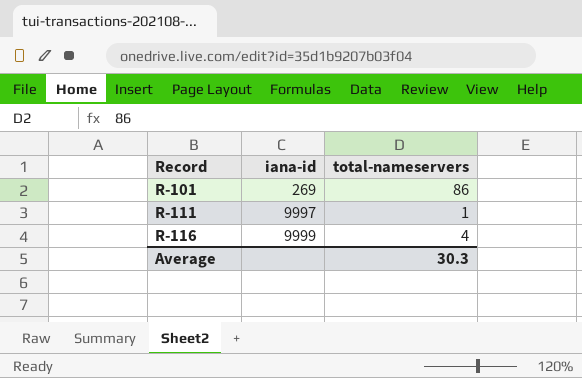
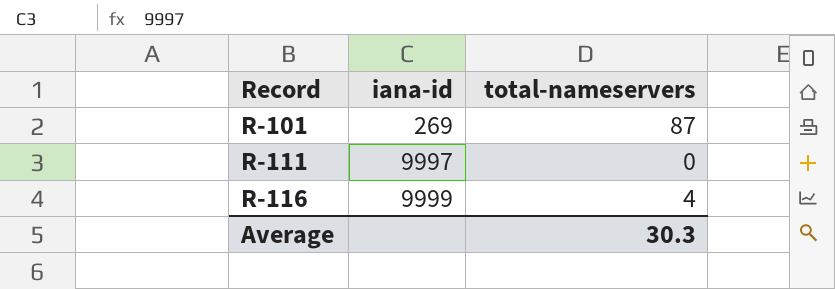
R-101 | total-nameservers: 86 -> 87
R-111 | total-nameservers: 1 -> 0

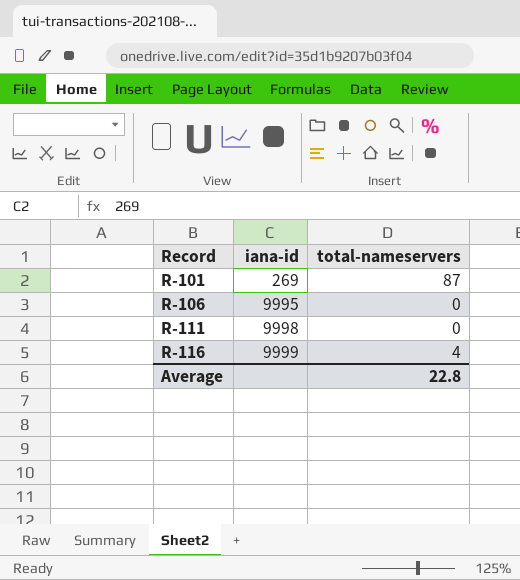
row R-106: none -> 9995 | 0
R-111 | iana-id: 9997 -> 9998
Average | total-nameservers: 30.3 -> 22.8

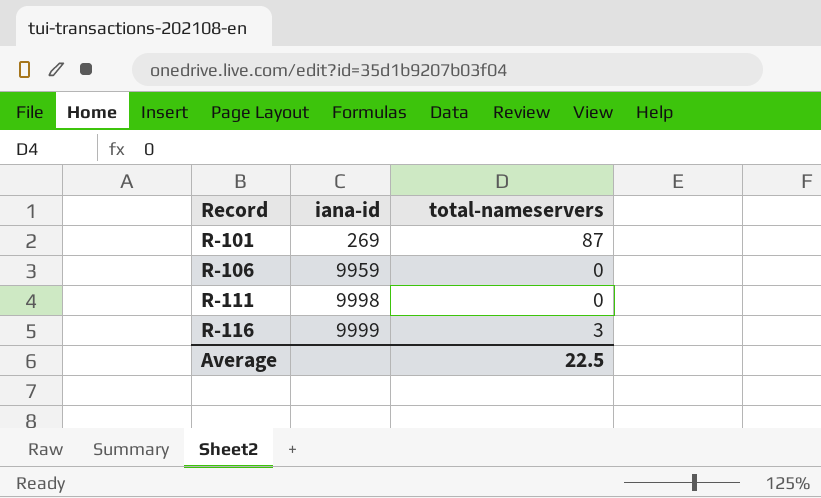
R-106 | iana-id: 9995 -> 9959
R-116 | total-nameservers: 4 -> 3
Average | total-nameservers: 22.8 -> 22.5

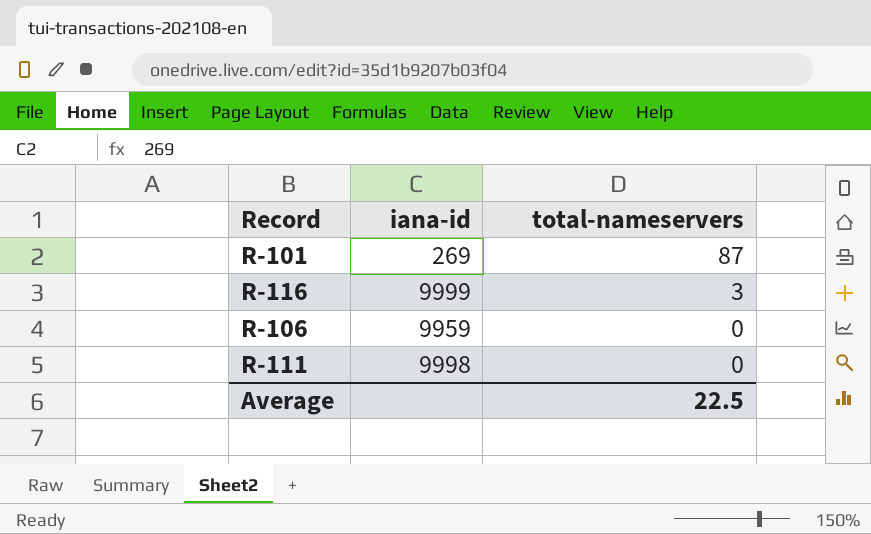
row order: Record ascending -> total-nameservers descending

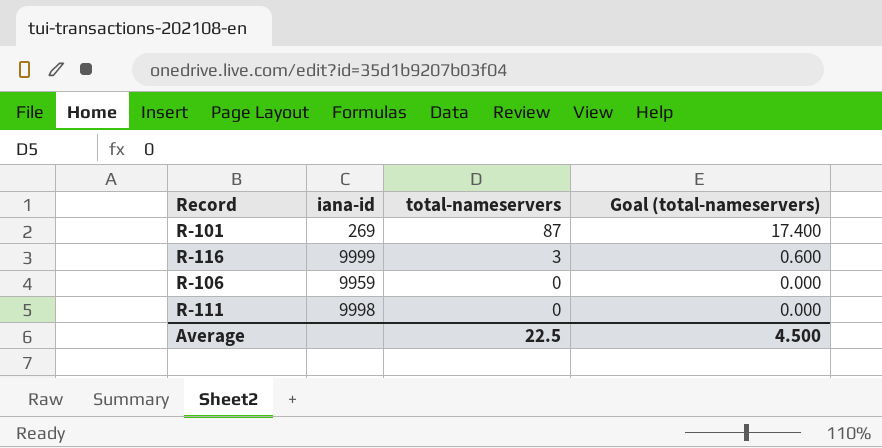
column Goal (total-nameservers) | formula: none -> [total-nameservers] * 0.2

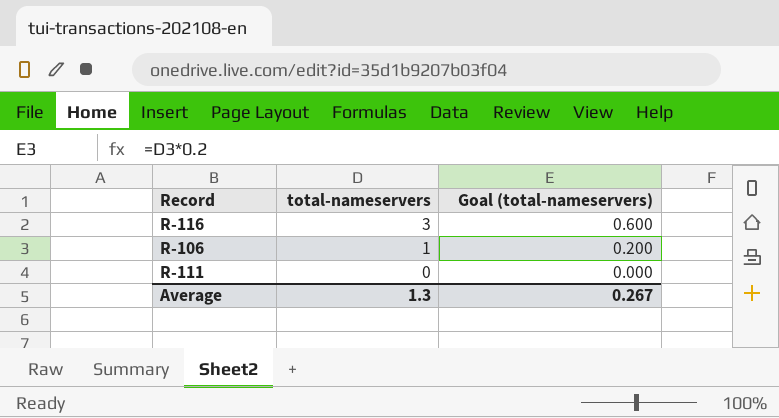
column iana-id | position: 2 -> none
row R-101: 269 | 87 | 17.400 -> none
R-106 | total-nameservers: 0 -> 1
R-106 | Goal (total-nameservers): 0.000 -> 0.200
Average | total-nameservers: 22.5 -> 1.3
Average | Goal (total-nameservers): 4.500 -> 0.267

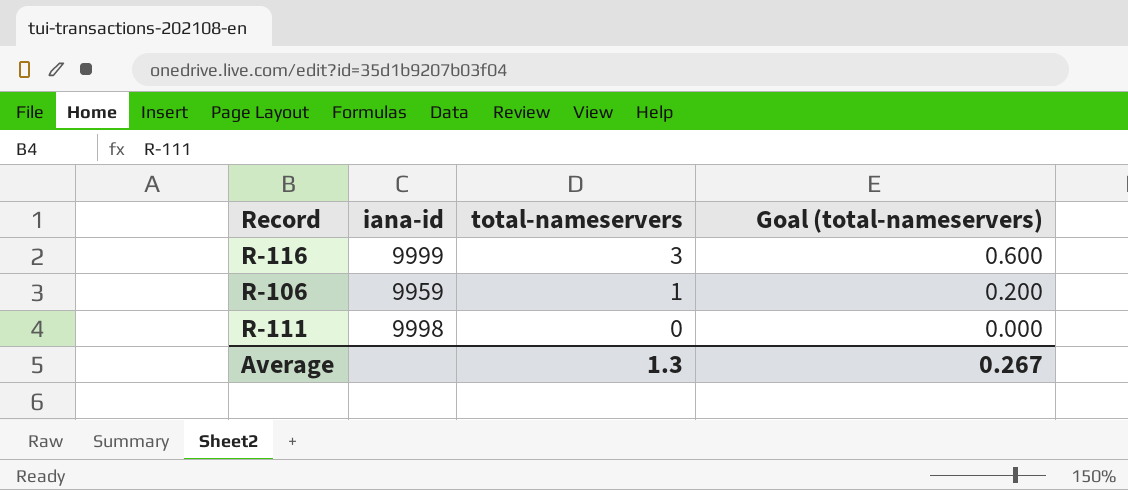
column iana-id | position: none -> 2

